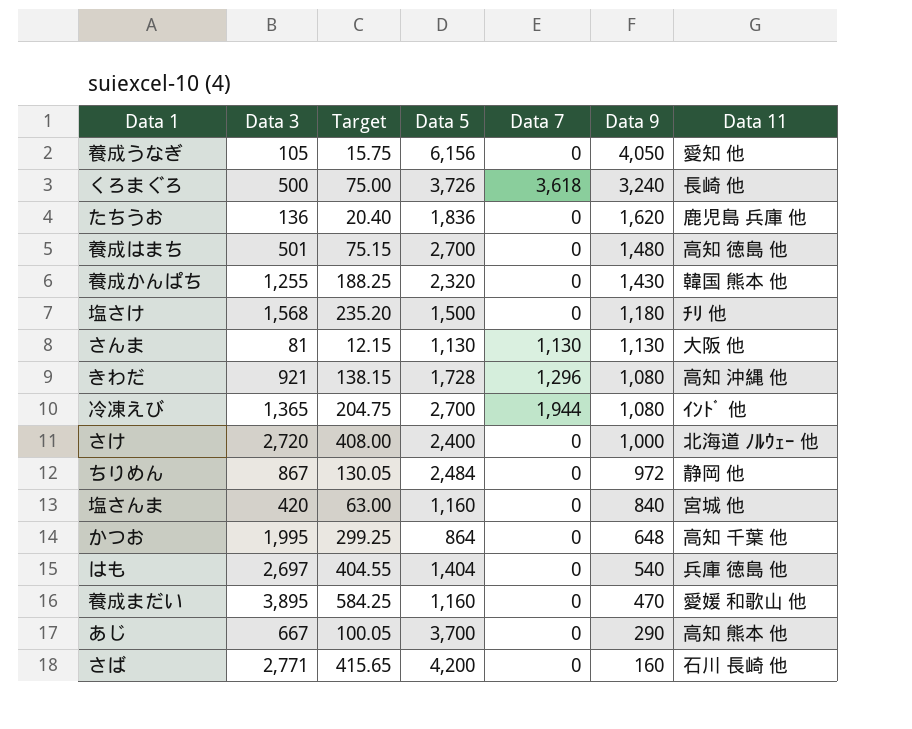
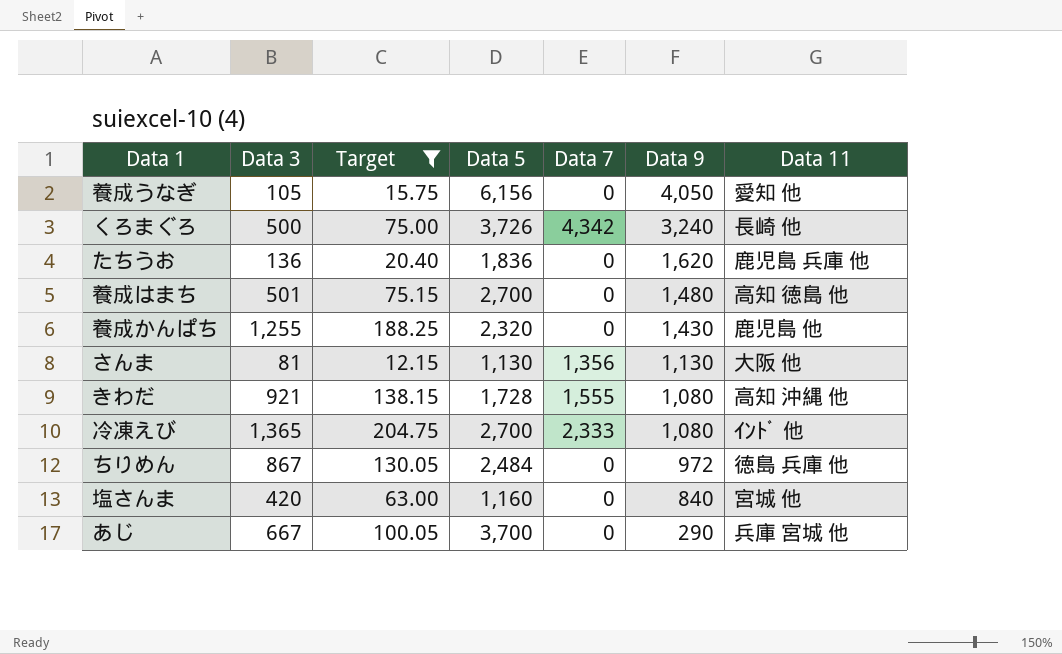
filter: none -> Target <= 204.75
くろまぐろ | Data 7: 3,618 -> 4,342
養成かんぱち | Data 11: 韓国 熊本 他 -> 鹿児島 他
さんま | Data 7: 1,130 -> 1,356
きわだ | Data 7: 1,296 -> 1,555
冷凍えび | Data 7: 1,944 -> 2,333
ちりめん | Data 11: 静岡 他 -> 徳島 兵庫 他
あじ | Data 11: 高知 熊本 他 -> 兵庫 宮城 他

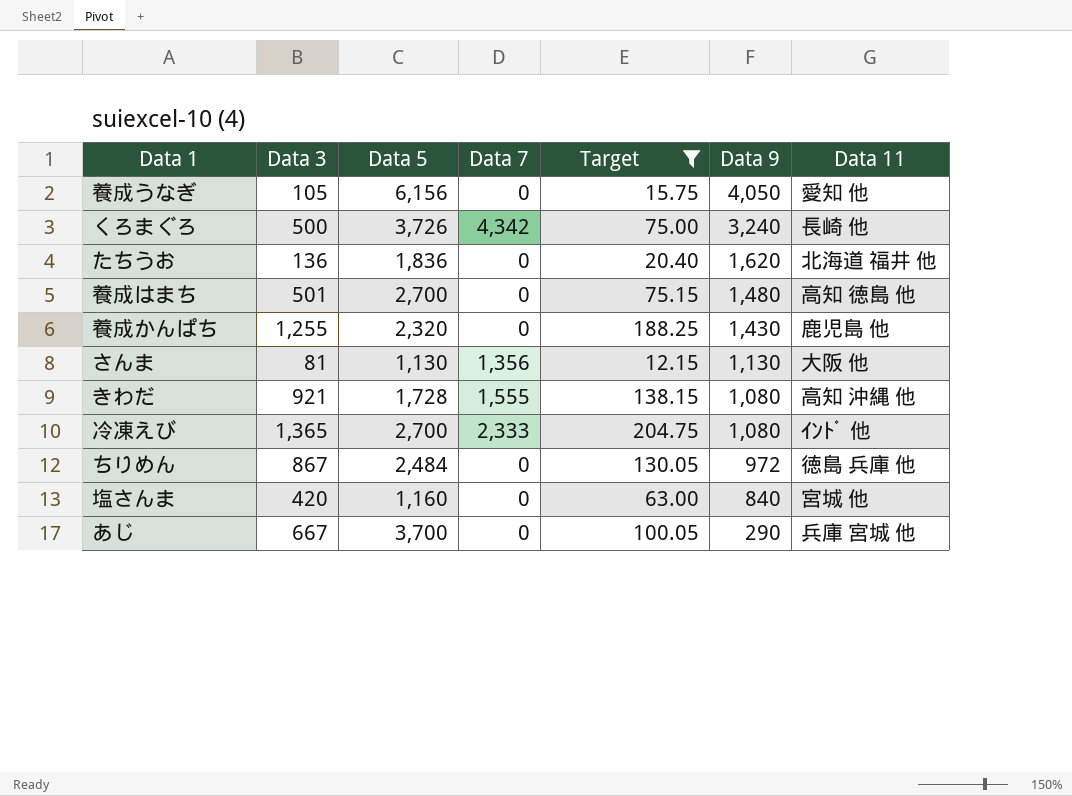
column Target | position: 3 -> 5
たちうお | Data 11: 鹿児島 兵庫 他 -> 北海道 福井 他

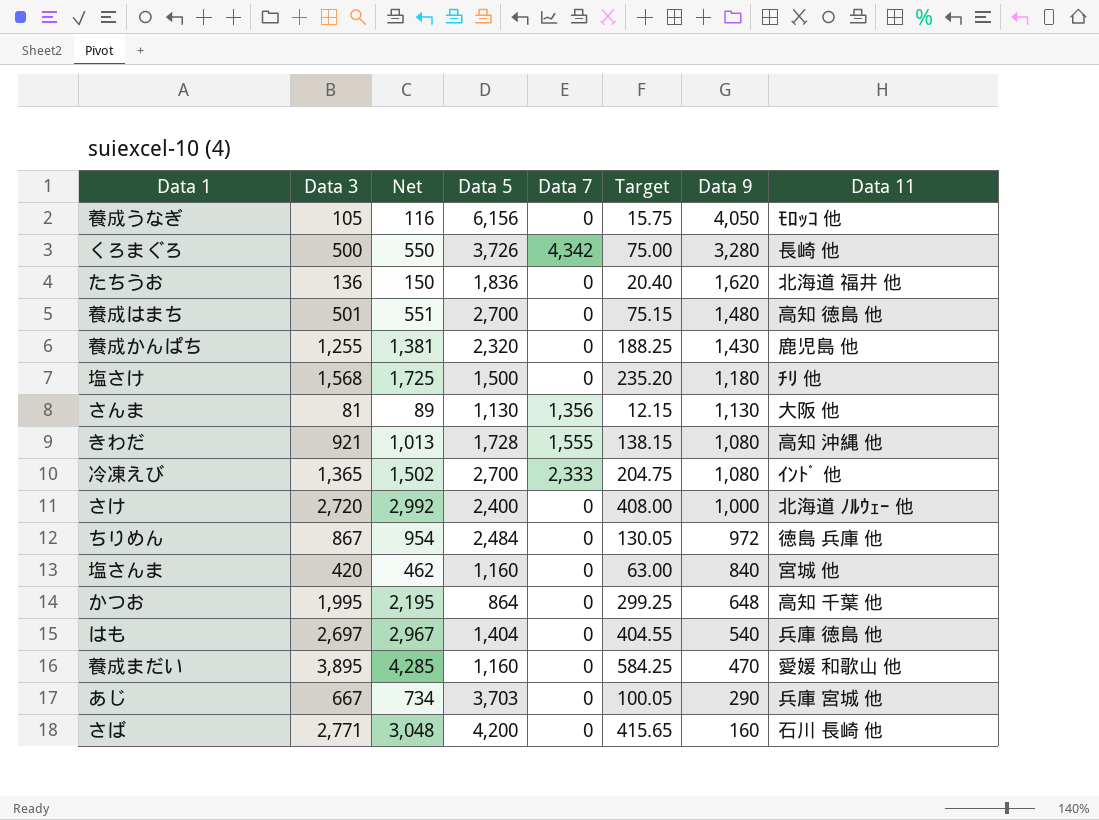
filter: Target <= 204.75 -> none
column Net | formula: none -> [Data 3] * 1.1
養成うなぎ | Data 11: 愛知 他 -> ﾓﾛｯｺ 他
くろまぐろ | Data 9: 3,240 -> 3,280
あじ | Data 5: 3,700 -> 3,703

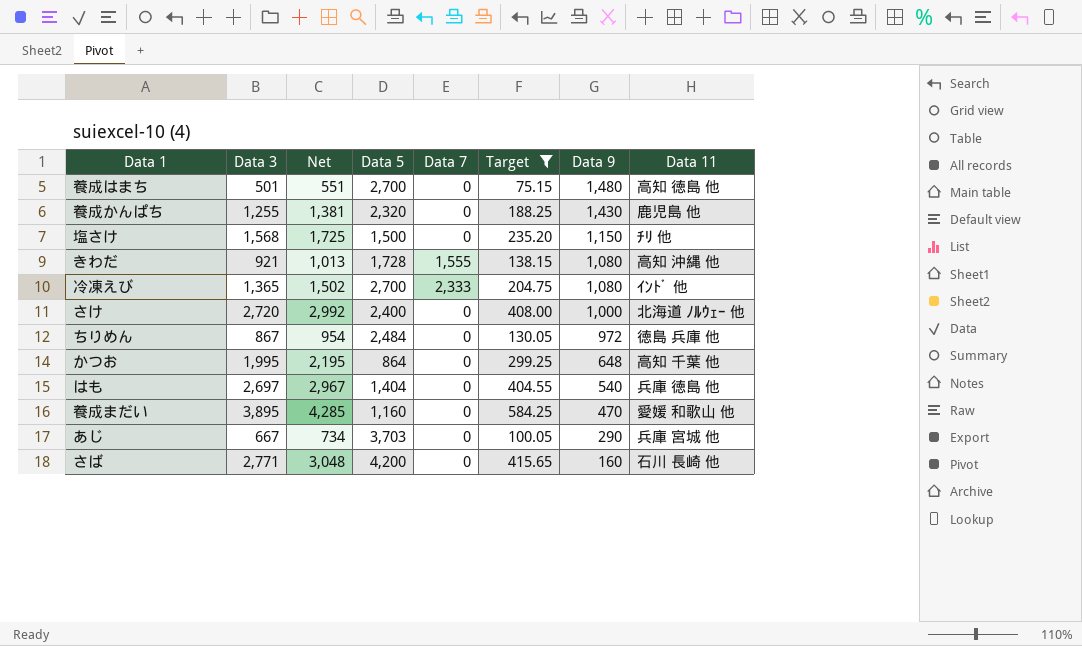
filter: none -> Target >= 75.15
塩さけ | Data 9: 1,180 -> 1,150

